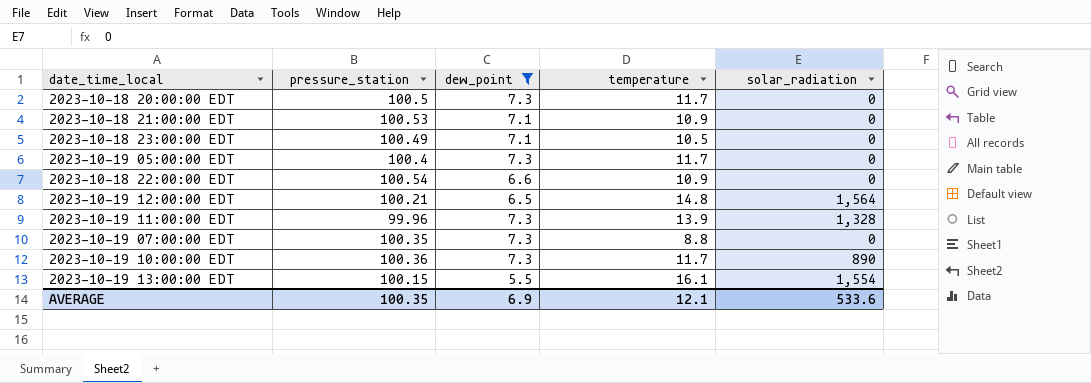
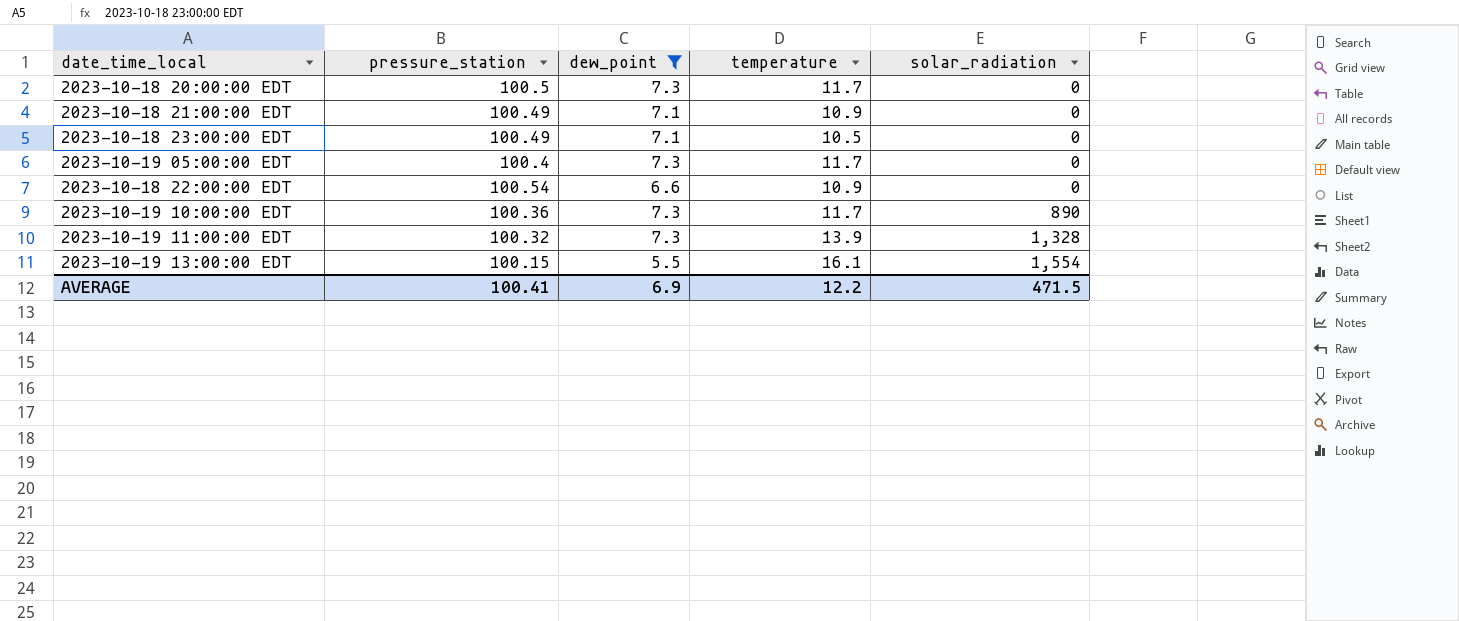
row order: none -> solar_radiation ascending
row 2023-10-19 12:00:00 EDT: 100.21 | 6.5 | 14.8 | 1,564 -> none
row 2023-10-19 07:00:00 EDT: 100.35 | 7.3 | 8.8 | 0 -> none
2023-10-18 21:00:00 EDT | pressure_station: 100.53 -> 100.49
2023-10-19 11:00:00 EDT | pressure_station: 99.96 -> 100.32
AVERAGE | pressure_station: 100.35 -> 100.41
AVERAGE | temperature: 12.1 -> 12.2
AVERAGE | solar_radiation: 533.6 -> 471.5

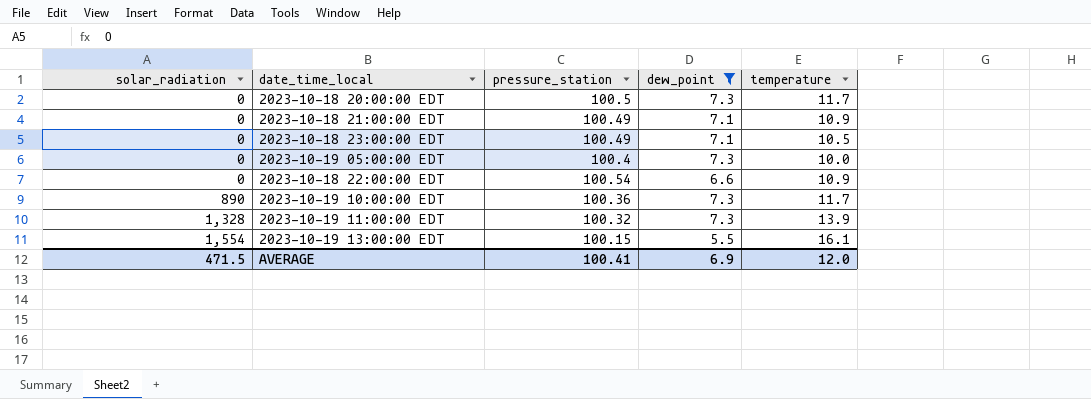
column solar_radiation | position: 5 -> 1
2023-10-19 05:00:00 EDT | temperature: 11.7 -> 10.0
AVERAGE | temperature: 12.2 -> 12.0

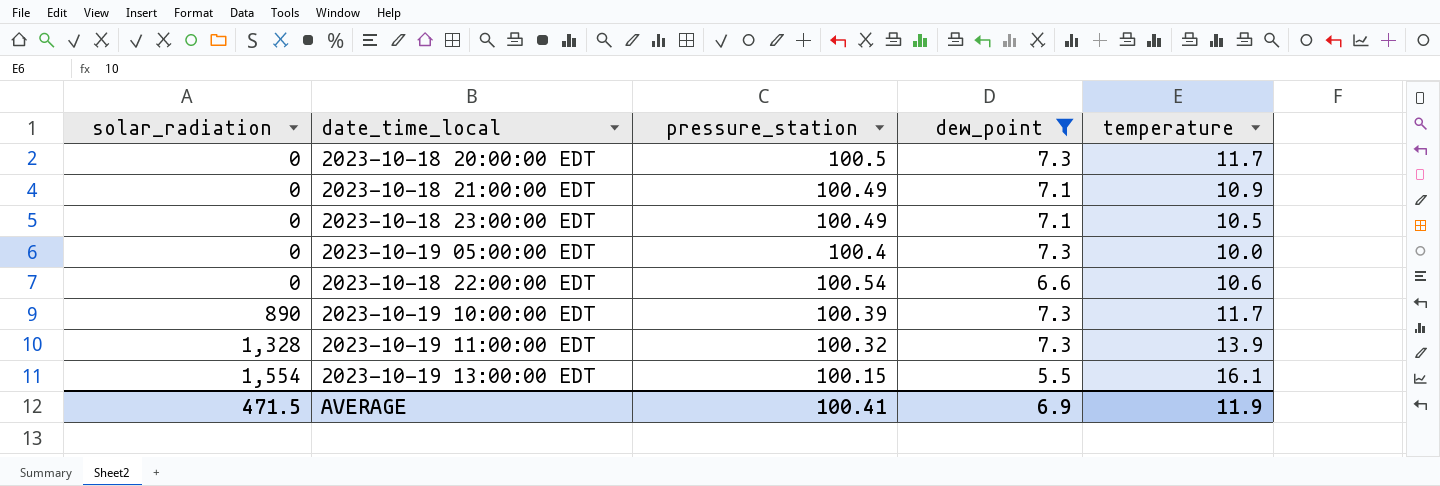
2023-10-18 22:00:00 EDT | temperature: 10.9 -> 10.6
2023-10-19 10:00:00 EDT | pressure_station: 100.36 -> 100.39
AVERAGE | temperature: 12.0 -> 11.9

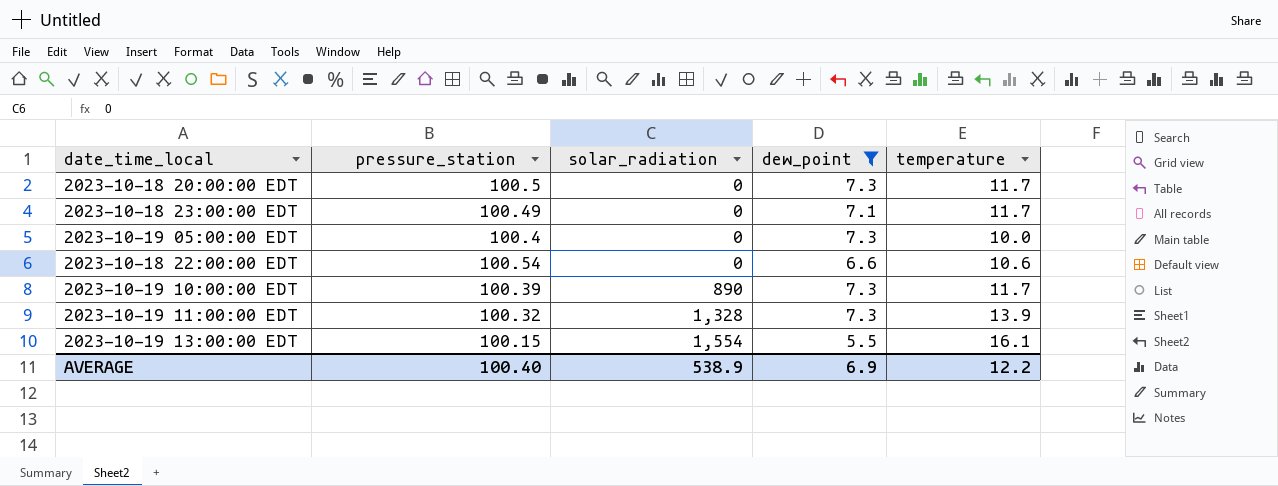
column solar_radiation | position: 1 -> 3
row 2023-10-18 21:00:00 EDT: 0 | 100.49 | 7.1 | 10.9 -> none
2023-10-18 23:00:00 EDT | temperature: 10.5 -> 11.7
AVERAGE | pressure_station: 100.41 -> 100.40
AVERAGE | solar_radiation: 471.5 -> 538.9
AVERAGE | temperature: 11.9 -> 12.2

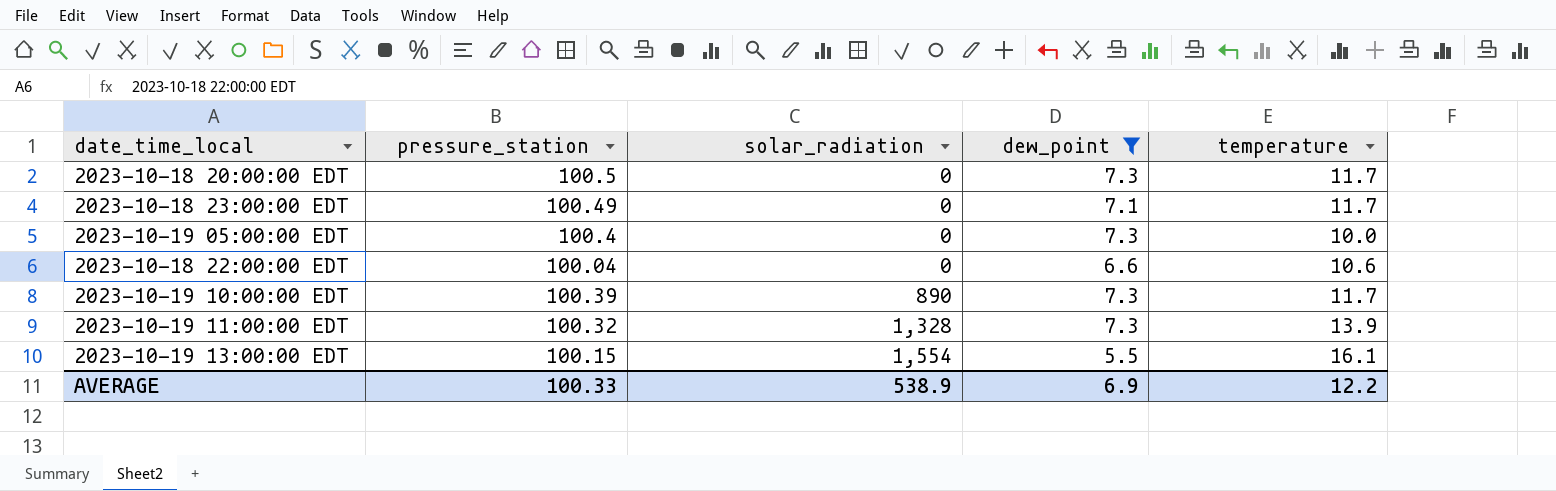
2023-10-18 22:00:00 EDT | pressure_station: 100.54 -> 100.04
AVERAGE | pressure_station: 100.40 -> 100.33

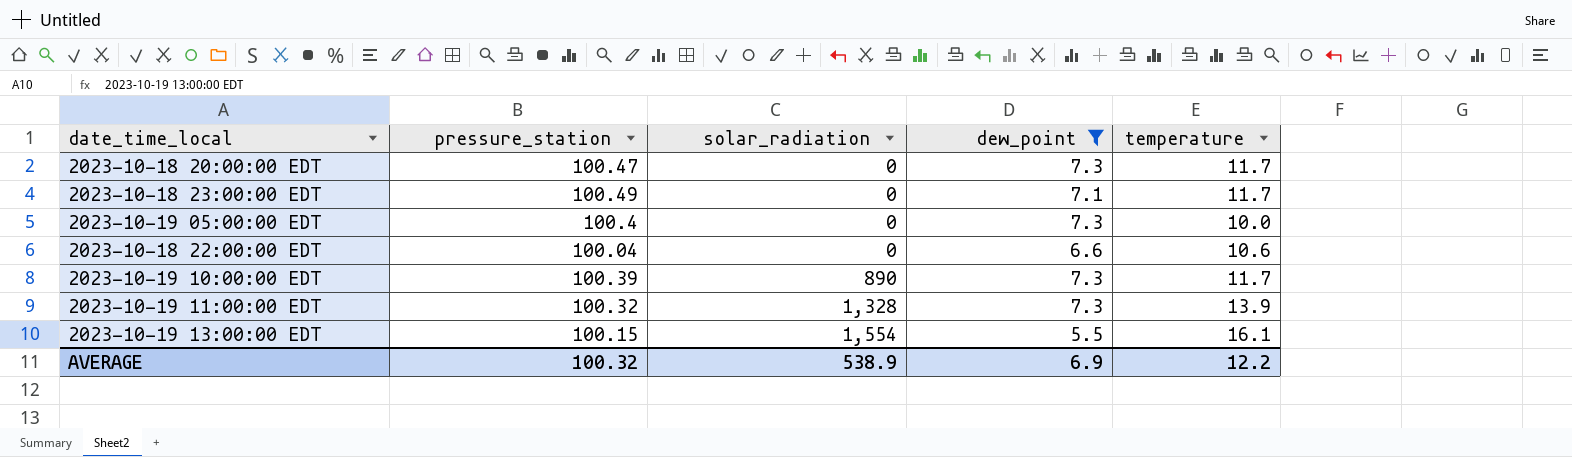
2023-10-18 20:00:00 EDT | pressure_station: 100.5 -> 100.47
AVERAGE | pressure_station: 100.33 -> 100.32

